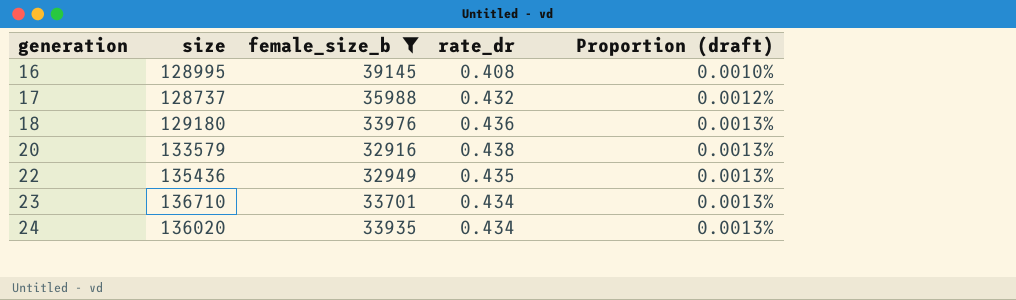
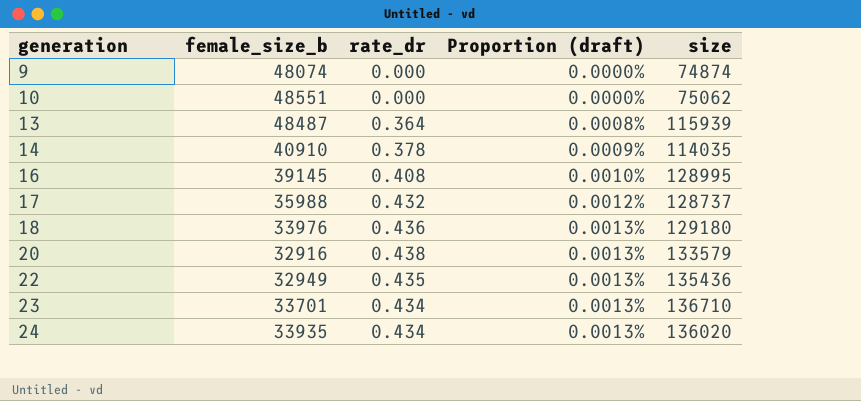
filter: female_size_b <= 39145 -> none
column size | position: 2 -> 5

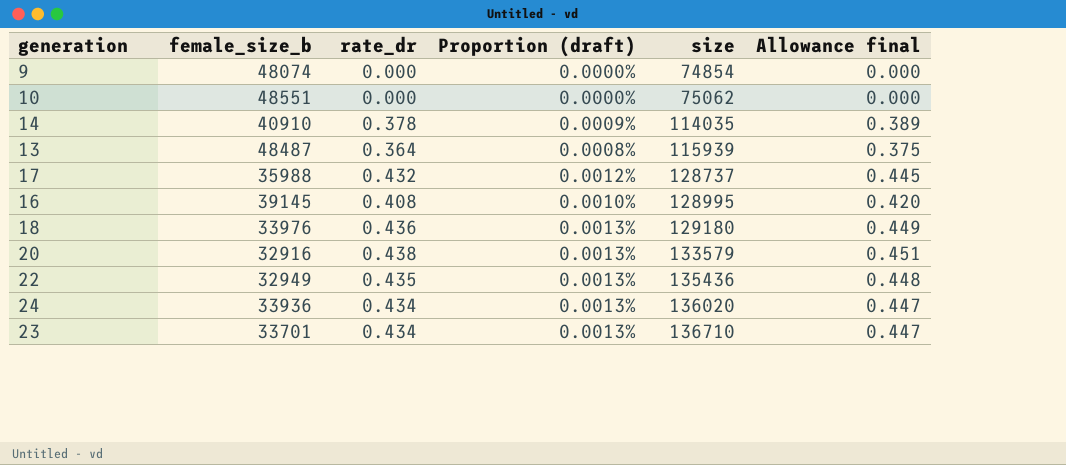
row order: generation ascending -> size ascending
column Allowance final | formula: none -> [rate_dr] * 1.03
9 | size: 74874 -> 74854
24 | female_size_b: 33935 -> 33936

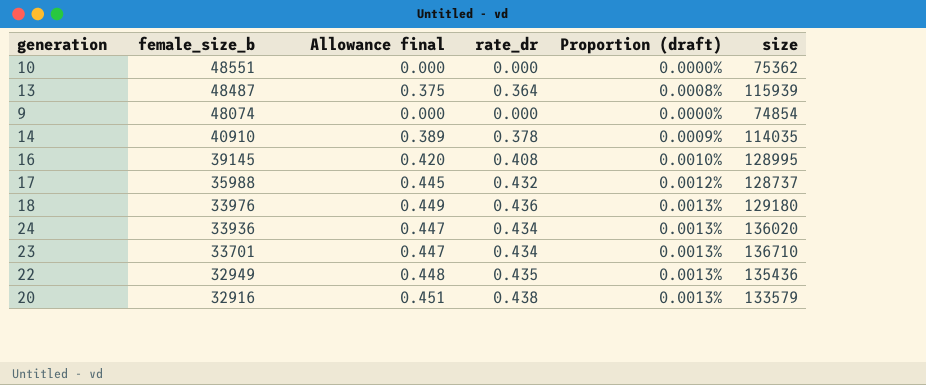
row order: size ascending -> female_size_b descending
column Allowance final | position: 6 -> 3
10 | size: 75062 -> 75362

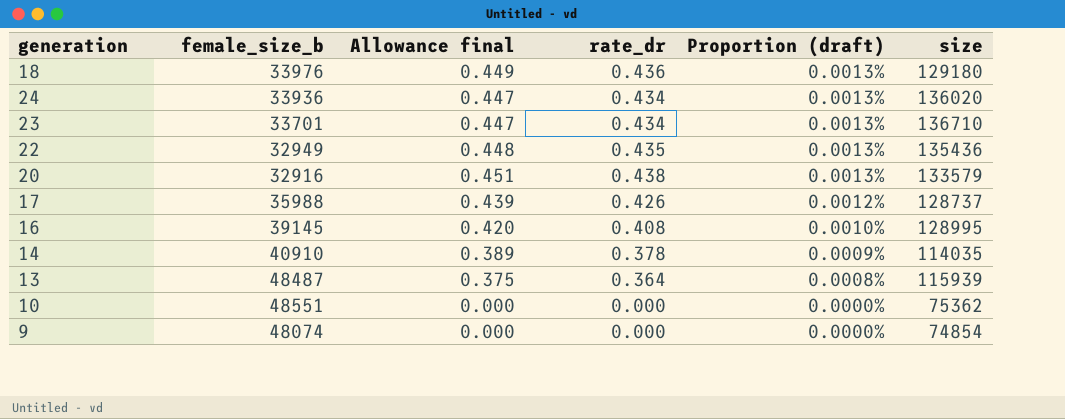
row order: female_size_b descending -> Proportion (draft) descending
17 | Allowance final: 0.445 -> 0.439
17 | rate_dr: 0.432 -> 0.426

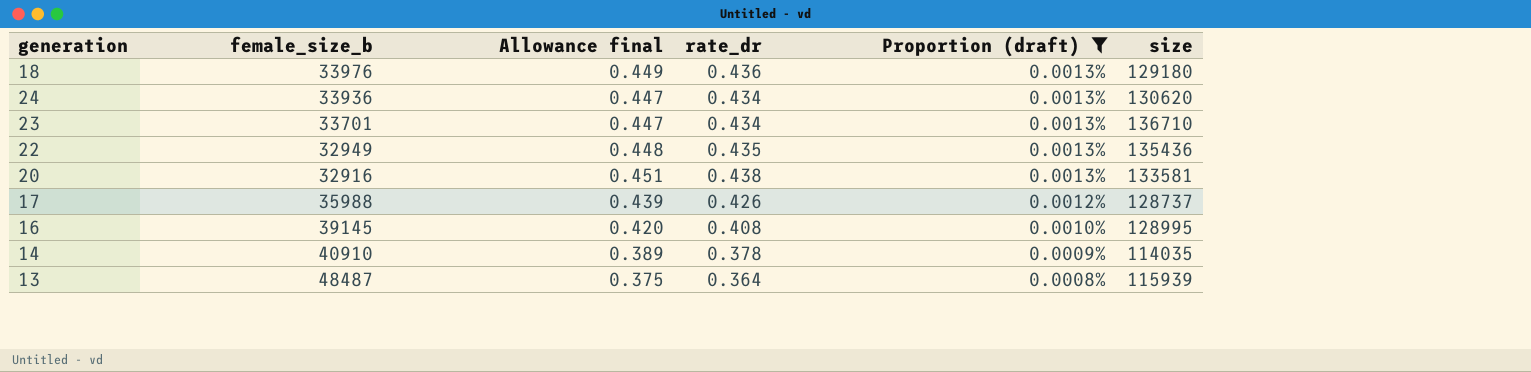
filter: none -> Proportion (draft) != 0.0000%
24 | size: 136020 -> 130620
20 | size: 133579 -> 133581

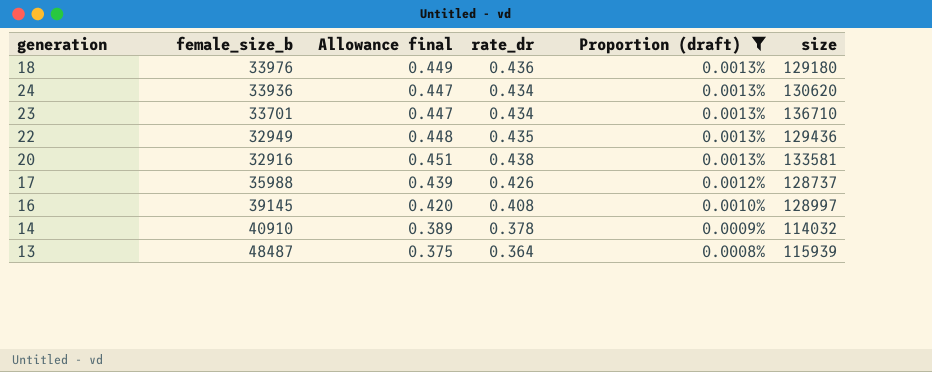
22 | size: 135436 -> 129436
16 | size: 128995 -> 128997
14 | size: 114035 -> 114032

